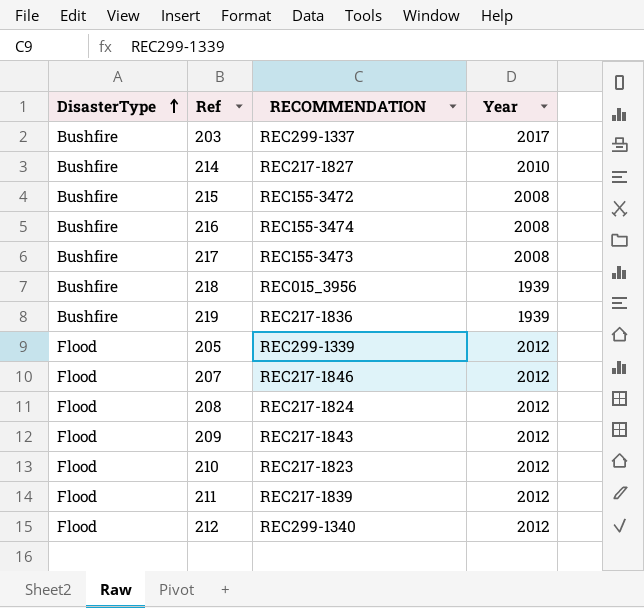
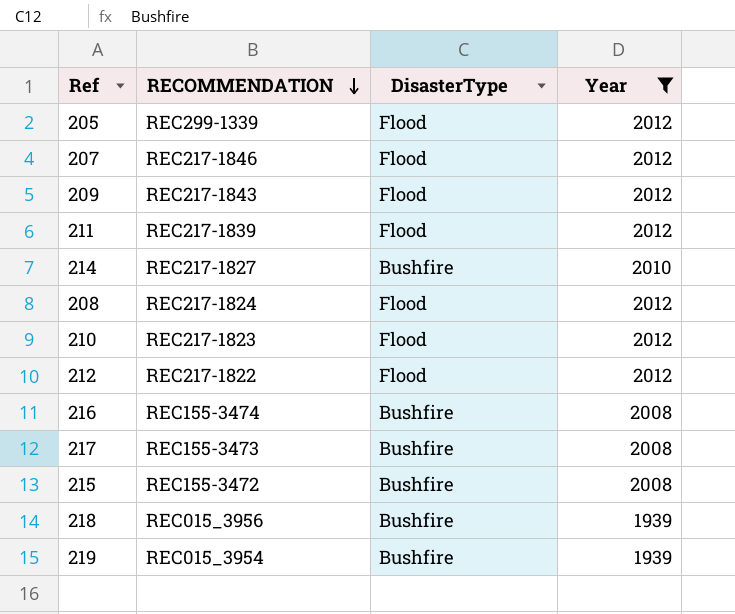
filter: none -> Year != 2017
row order: DisasterType ascending -> RECOMMENDATION descending
column DisasterType | position: 1 -> 3
212 | RECOMMENDATION: REC299-1340 -> REC217-1822
219 | RECOMMENDATION: REC217-1836 -> REC015_3954

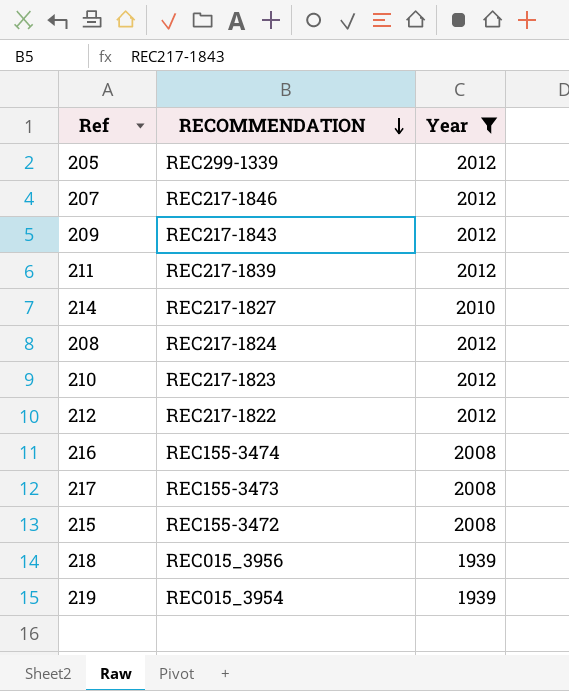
column DisasterType | position: 3 -> none

